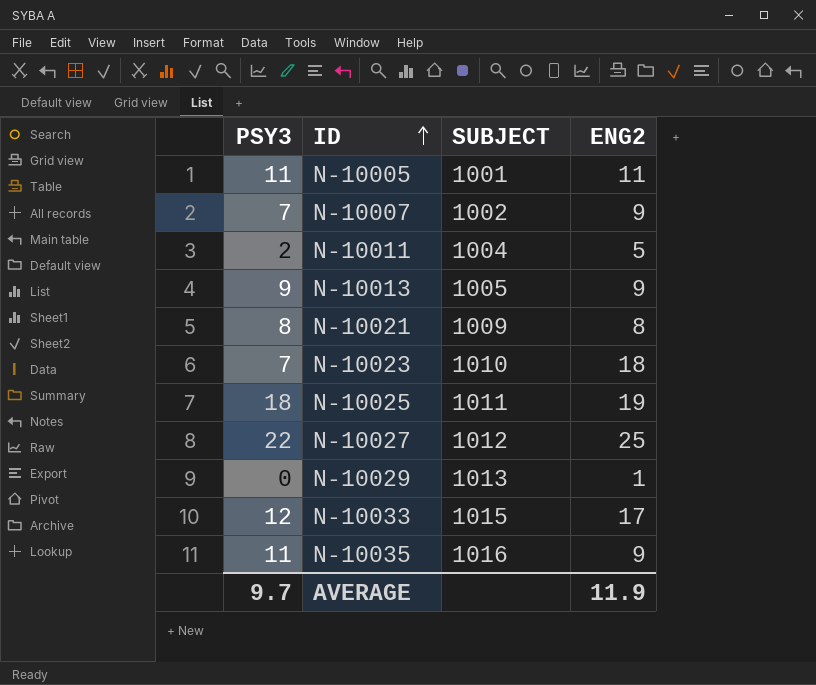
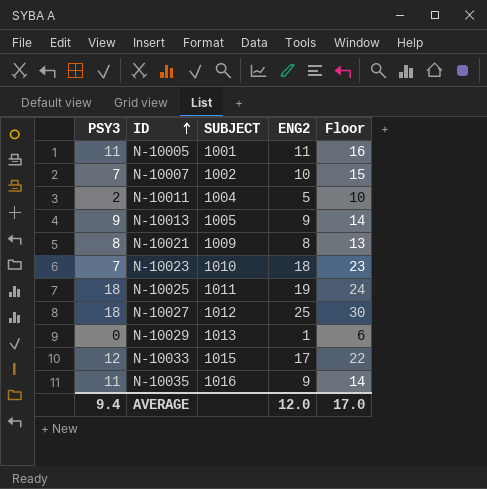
column Floor | formula: none -> [ENG2] + 5
N-10007 | ENG2: 9 -> 10
N-10027 | PSY3: 22 -> 18
AVERAGE | PSY3: 9.7 -> 9.4
AVERAGE | ENG2: 11.9 -> 12.0

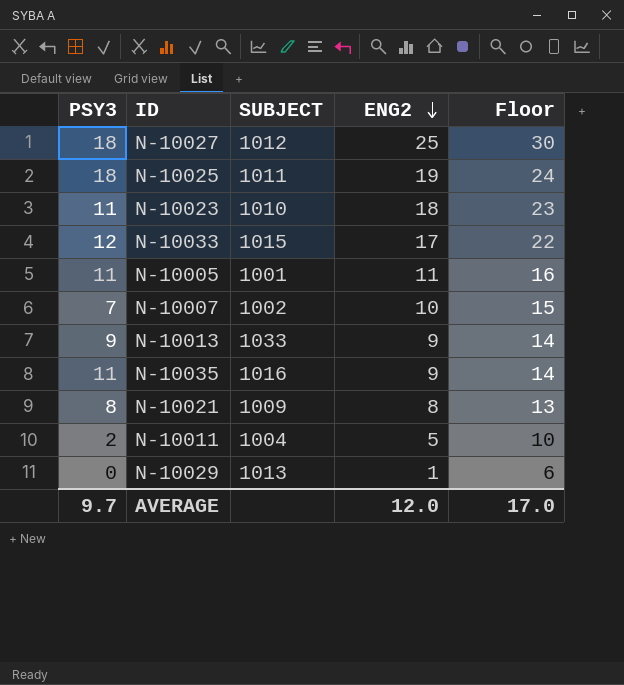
row order: ID ascending -> ENG2 descending
N-10023 | PSY3: 7 -> 11
N-10013 | SUBJECT: 1005 -> 1033
AVERAGE | PSY3: 9.4 -> 9.7

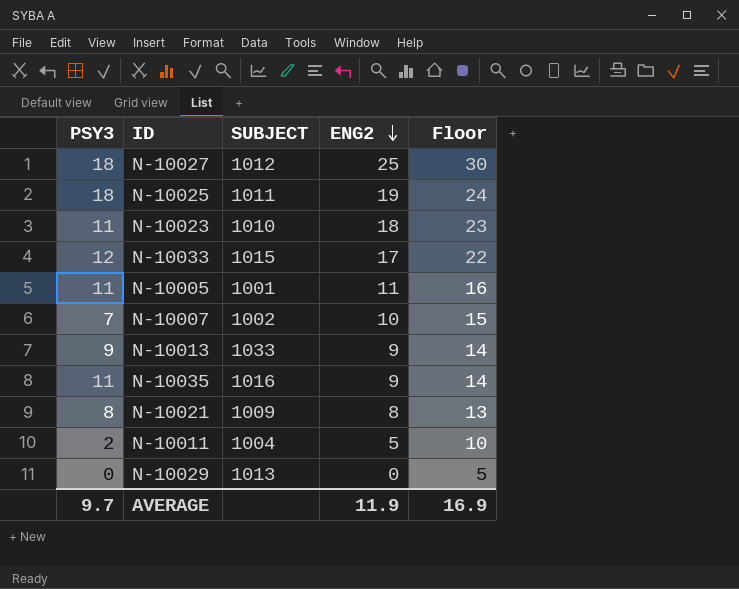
N-10029 | ENG2: 1 -> 0
N-10029 | Floor: 6 -> 5
AVERAGE | ENG2: 12.0 -> 11.9
AVERAGE | Floor: 17.0 -> 16.9

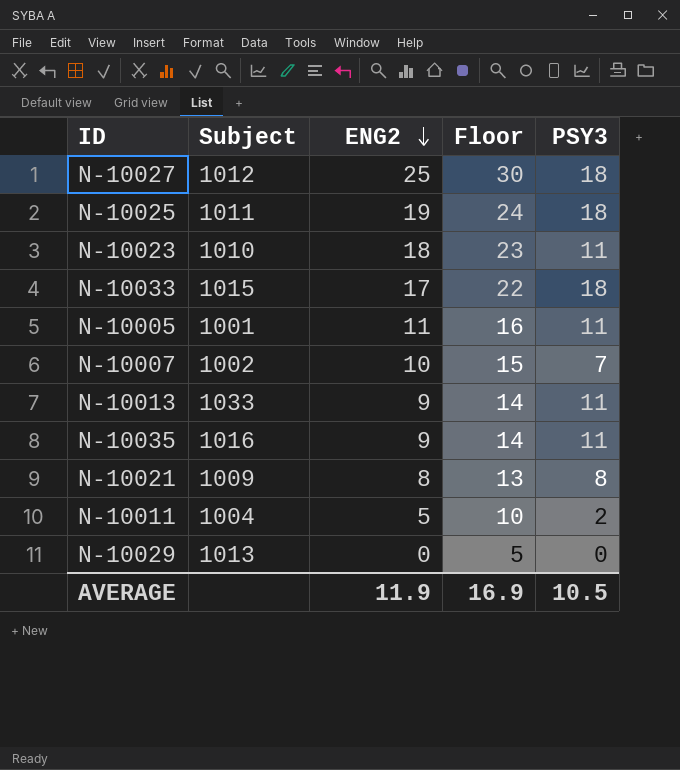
column name: SUBJECT -> Subject
column PSY3 | position: 1 -> 5
N-10033 | PSY3: 12 -> 18
N-10013 | PSY3: 9 -> 11
AVERAGE | PSY3: 9.7 -> 10.5

